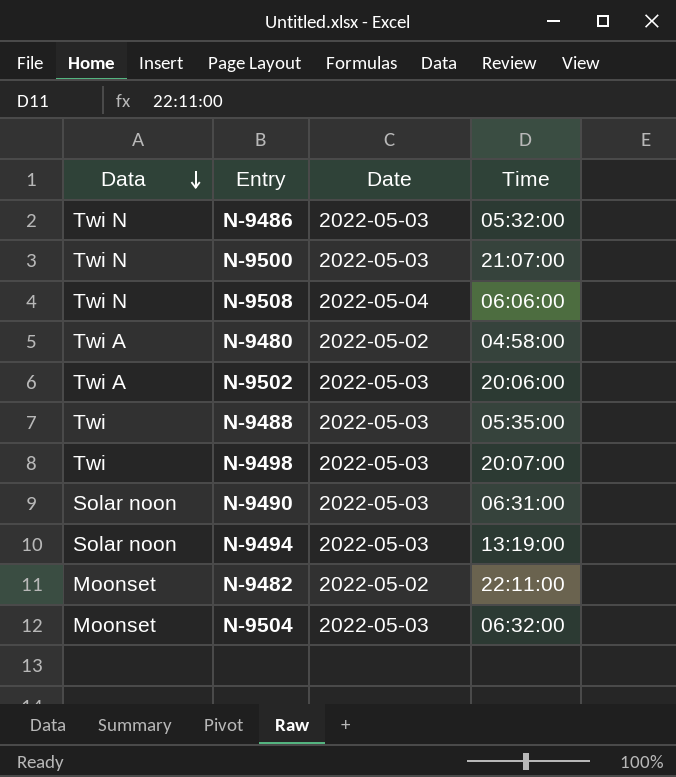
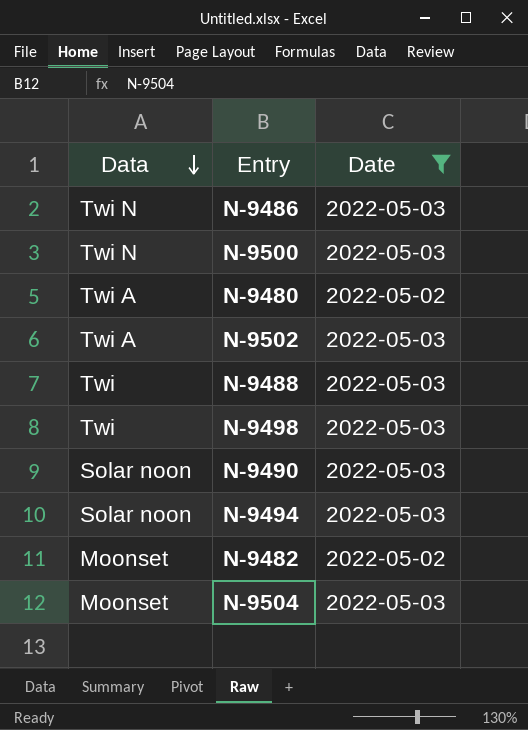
filter: none -> Date != 2022-05-04
column Time | position: 4 -> none

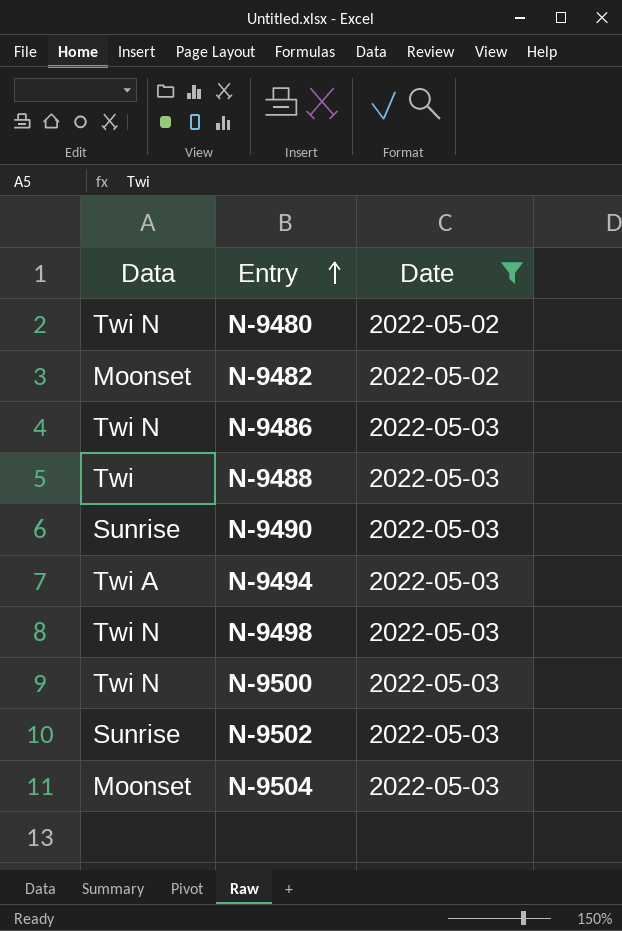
row order: Data descending -> Entry ascending
N-9480 | Data: Twi A -> Twi N
N-9490 | Data: Solar noon -> Sunrise
N-9494 | Data: Solar noon -> Twi A
N-9498 | Data: Twi -> Twi N
N-9502 | Data: Twi A -> Sunrise

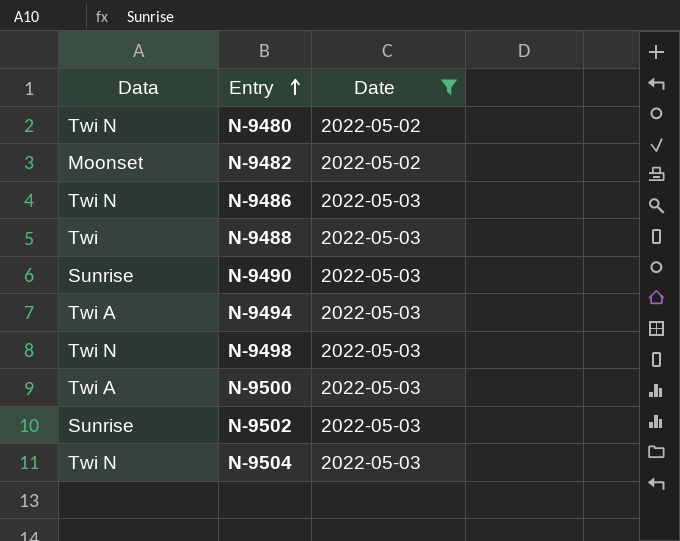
N-9500 | Data: Twi N -> Twi A
N-9504 | Data: Moonset -> Twi N

